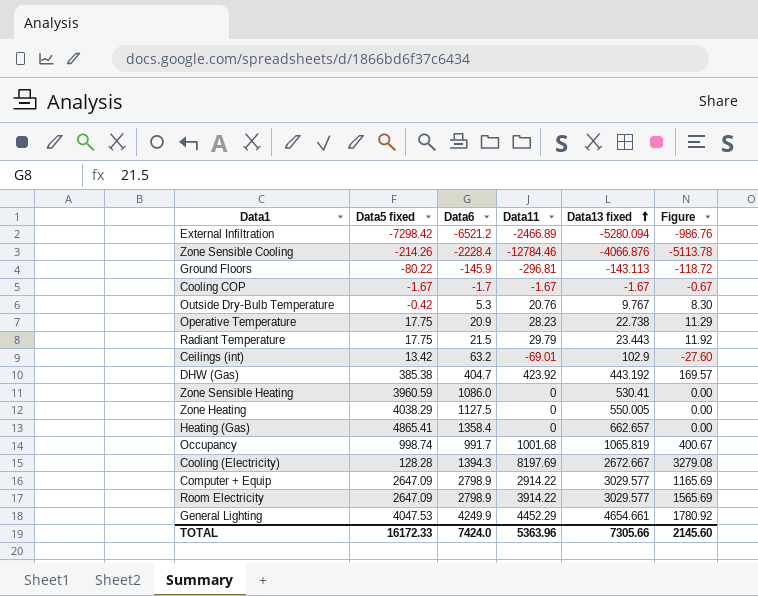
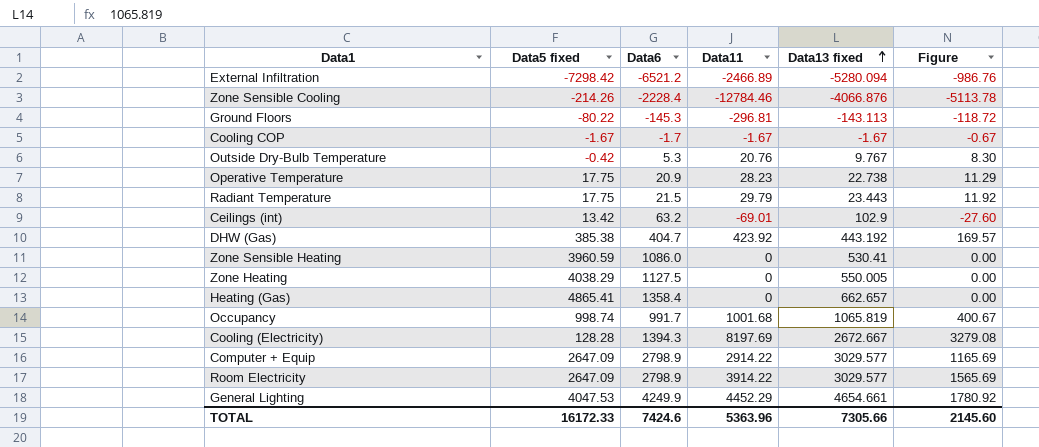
Ground Floors | Data6: -145.9 -> -145.3
TOTAL | Data6: 7424.0 -> 7424.6

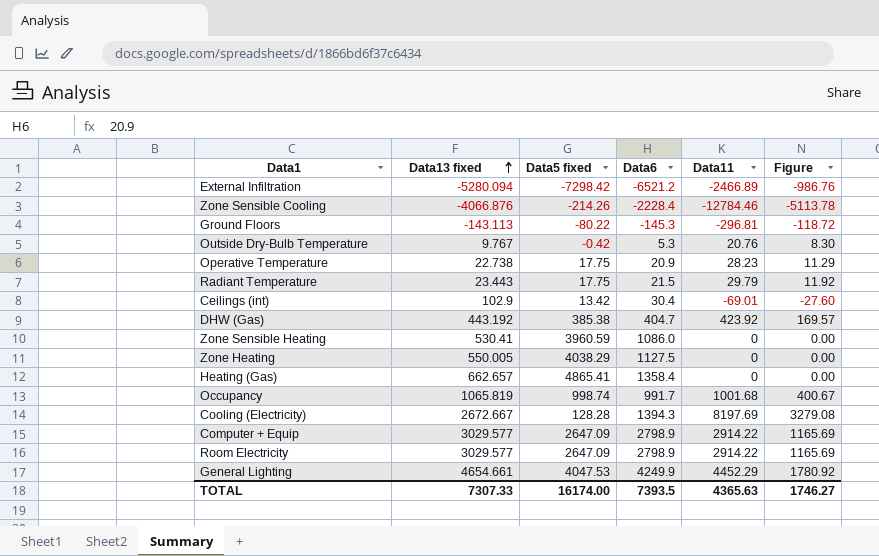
column Data13 fixed | position: 5 -> 2
row Cooling COP: -1.67 | -1.7 | -1.67 | -1.67 | -0.67 -> none
Ceilings (int) | Data6: 63.2 -> 30.4
Room Electricity | Data11: 3914.22 -> 2914.22
Room Electricity | Figure: 1565.69 -> 1165.69
TOTAL | Data13 fixed: 7305.66 -> 7307.33
TOTAL | Data5 fixed: 16172.33 -> 16174.00
TOTAL | Data6: 7424.6 -> 7393.5
TOTAL | Data11: 5363.96 -> 4365.63
TOTAL | Figure: 2145.60 -> 1746.27

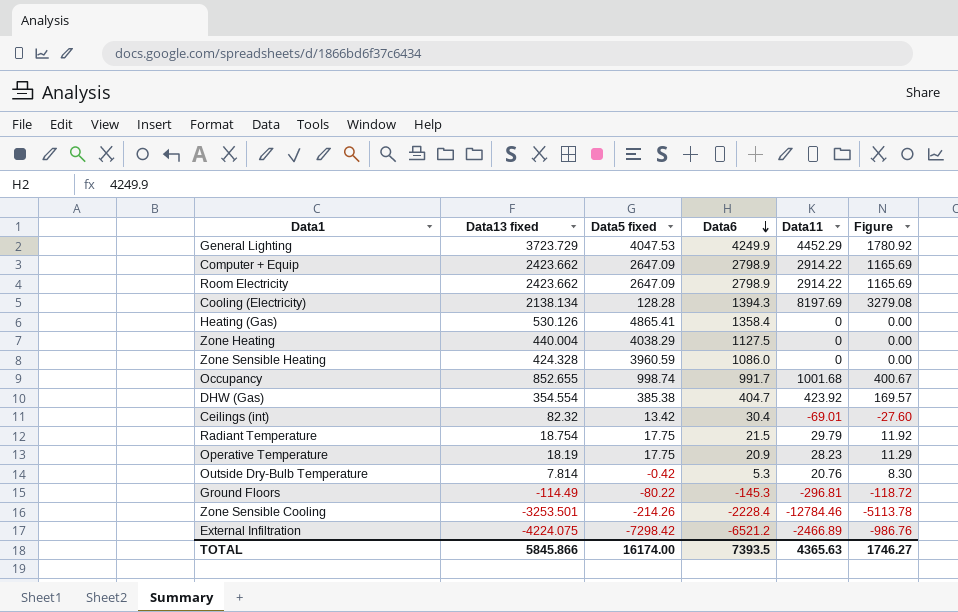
row order: Data13 fixed ascending -> Data6 descending
General Lighting | Data13 fixed: 4654.661 -> 3723.729
Computer + Equip | Data13 fixed: 3029.577 -> 2423.662
Room Electricity | Data13 fixed: 3029.577 -> 2423.662
Cooling (Electricity) | Data13 fixed: 2672.667 -> 2138.134
Heating (Gas) | Data13 fixed: 662.657 -> 530.126
Zone Heating | Data13 fixed: 550.005 -> 440.004
Zone Sensible Heating | Data13 fixed: 530.41 -> 424.328
Occupancy | Data13 fixed: 1065.819 -> 852.655
DHW (Gas) | Data13 fixed: 443.192 -> 354.554
Ceilings (int) | Data13 fixed: 102.9 -> 82.32
Radiant Temperature | Data13 fixed: 23.443 -> 18.754
Operative Temperature | Data13 fixed: 22.738 -> 18.19
Outside Dry-Bulb Temperature | Data13 fixed: 9.767 -> 7.814
Ground Floors | Data13 fixed: -143.113 -> -114.49
Zone Sensible Cooling | Data13 fixed: -4066.876 -> -3253.501
External Infiltration | Data13 fixed: -5280.094 -> -4224.075
TOTAL | Data13 fixed: 7307.33 -> 5845.866

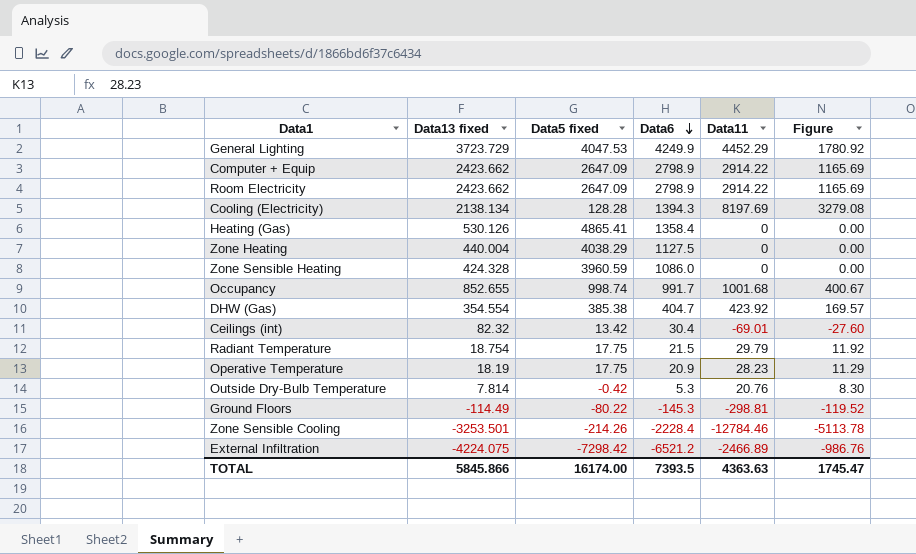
Ground Floors | Data11: -296.81 -> -298.81
Ground Floors | Figure: -118.72 -> -119.52
TOTAL | Data11: 4365.63 -> 4363.63
TOTAL | Figure: 1746.27 -> 1745.47

